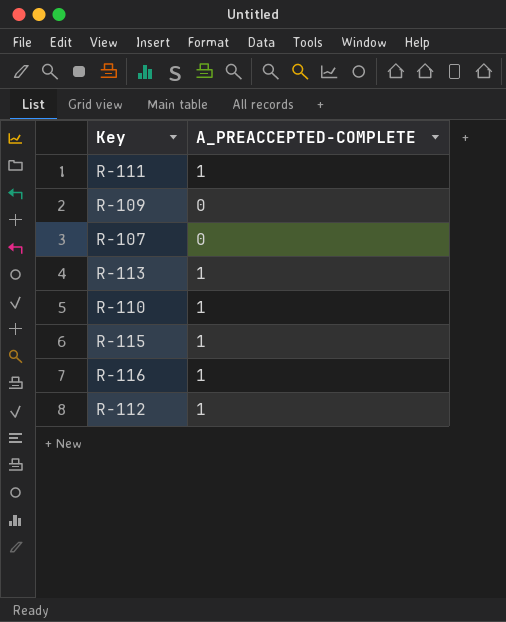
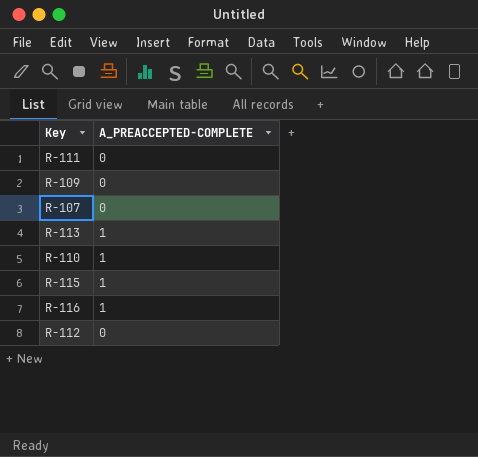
R-111 | A_PREACCEPTED-COMPLETE: 1 -> 0
R-112 | A_PREACCEPTED-COMPLETE: 1 -> 0

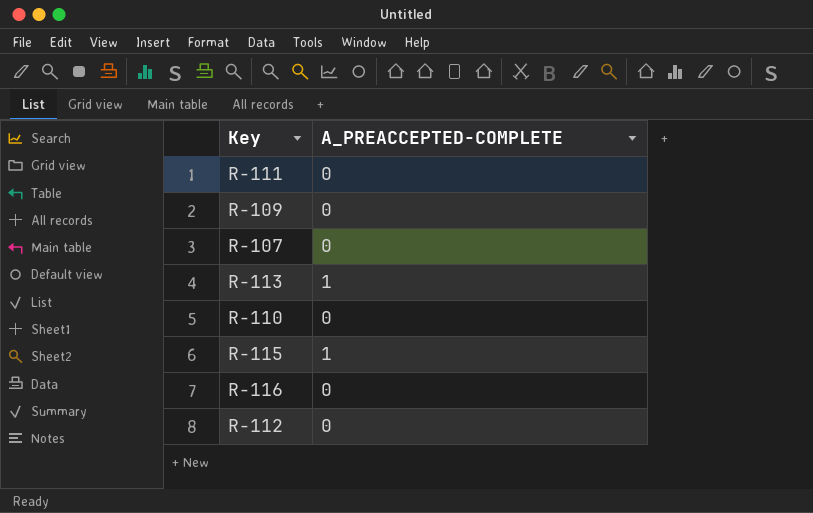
R-110 | A_PREACCEPTED-COMPLETE: 1 -> 0
R-116 | A_PREACCEPTED-COMPLETE: 1 -> 0

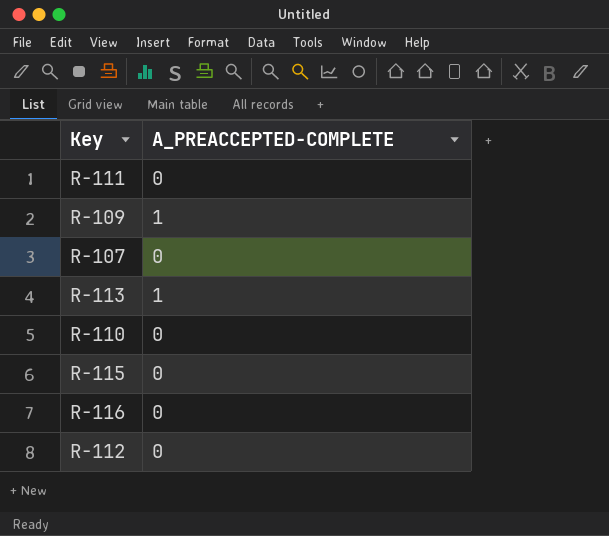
R-109 | A_PREACCEPTED-COMPLETE: 0 -> 1
R-115 | A_PREACCEPTED-COMPLETE: 1 -> 0

